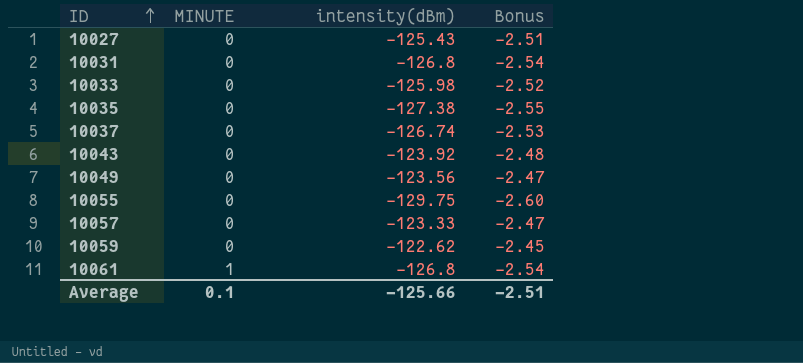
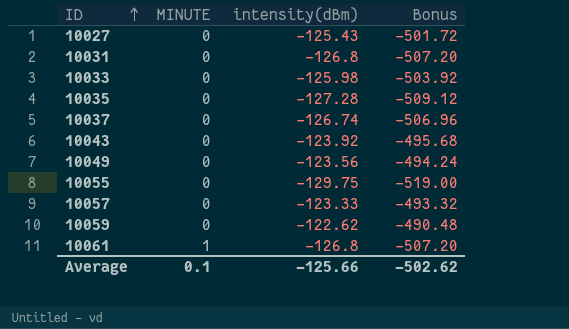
column Bonus | formula: [intensity(dBm)] * 0.02 -> [intensity(dBm)] * 4
10035 | intensity(dBm): -127.38 -> -127.28
Average | Bonus: -2.51 -> -502.62

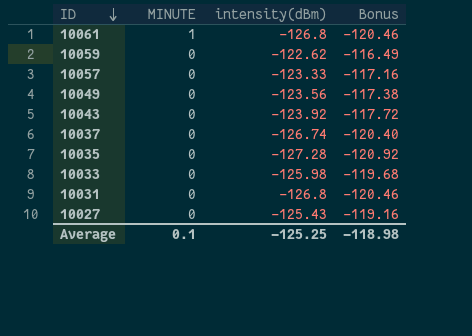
row order: ID ascending -> ID descending
column Bonus | formula: [intensity(dBm)] * 4 -> [intensity(dBm)] * 0.95
row 10055: 0 | -129.75 | -519.00 -> none
Average | intensity(dBm): -125.66 -> -125.25
Average | Bonus: -502.62 -> -118.98

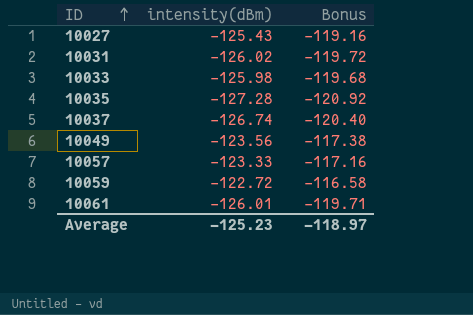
row order: ID descending -> ID ascending
column MINUTE | position: 2 -> none
row 10043: 0 | -123.92 | -117.72 -> none
10031 | intensity(dBm): -126.8 -> -126.02
10031 | Bonus: -120.46 -> -119.72
10059 | intensity(dBm): -122.62 -> -122.72
10059 | Bonus: -116.49 -> -116.58
10061 | intensity(dBm): -126.8 -> -126.01
10061 | Bonus: -120.46 -> -119.71
Average | intensity(dBm): -125.25 -> -125.23
Average | Bonus: -118.98 -> -118.97

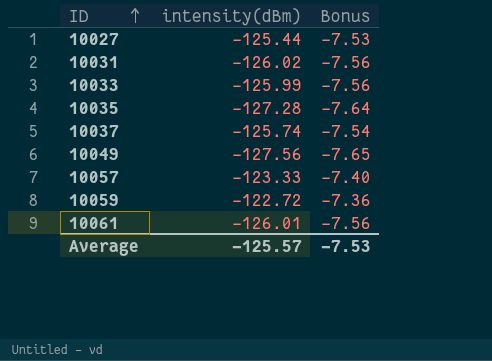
column Bonus | formula: [intensity(dBm)] * 0.95 -> [intensity(dBm)] * 0.06
10027 | intensity(dBm): -125.43 -> -125.44
10033 | intensity(dBm): -125.98 -> -125.99
10037 | intensity(dBm): -126.74 -> -125.74
10049 | intensity(dBm): -123.56 -> -127.56
Average | intensity(dBm): -125.23 -> -125.57
Average | Bonus: -118.97 -> -7.53

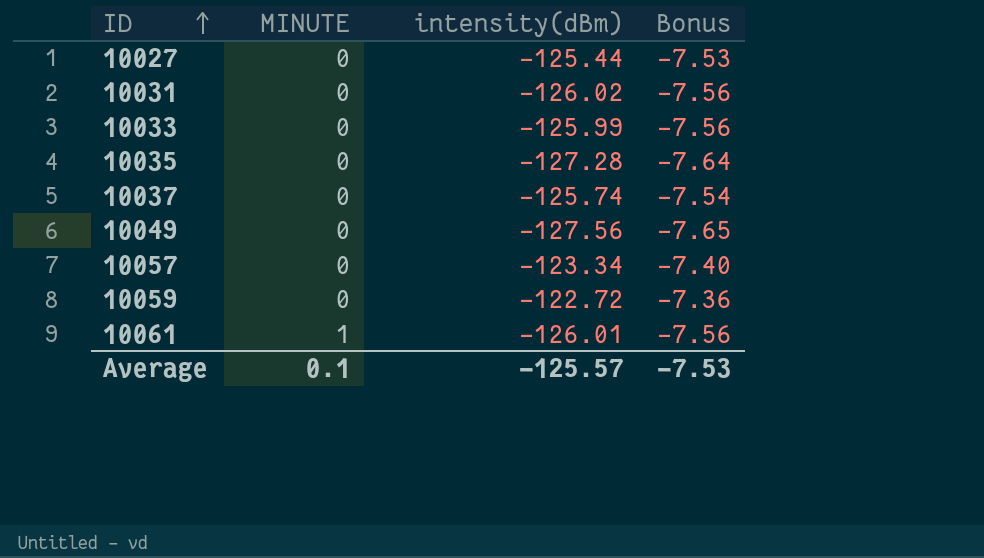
column MINUTE | position: none -> 2
10057 | intensity(dBm): -123.33 -> -123.34

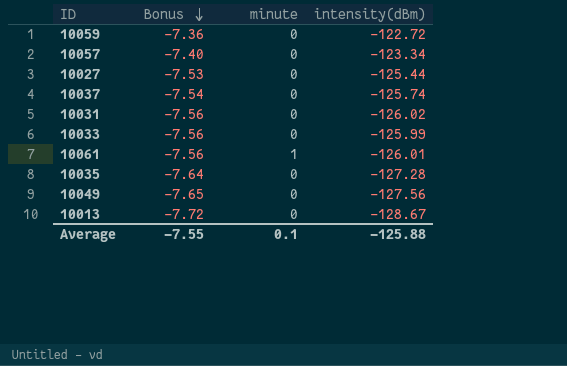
row order: ID ascending -> Bonus descending
column Bonus | position: 4 -> 2
column name: MINUTE -> minute
row 10013: none -> -7.72 | 0 | -128.67
Average | Bonus: -7.53 -> -7.55
Average | intensity(dBm): -125.57 -> -125.88

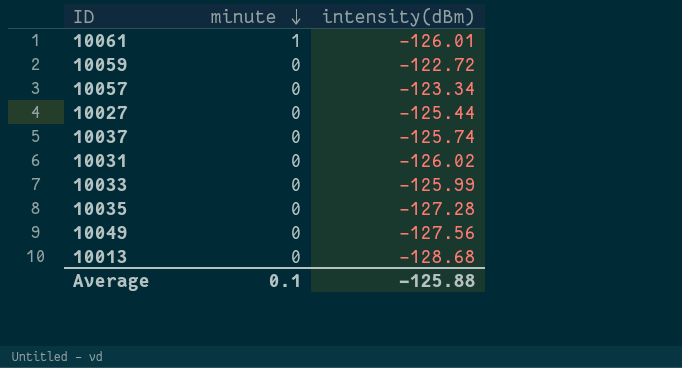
row order: Bonus descending -> minute descending
column Bonus | formula: [intensity(dBm)] * 0.06 -> none
10013 | intensity(dBm): -128.67 -> -128.68

